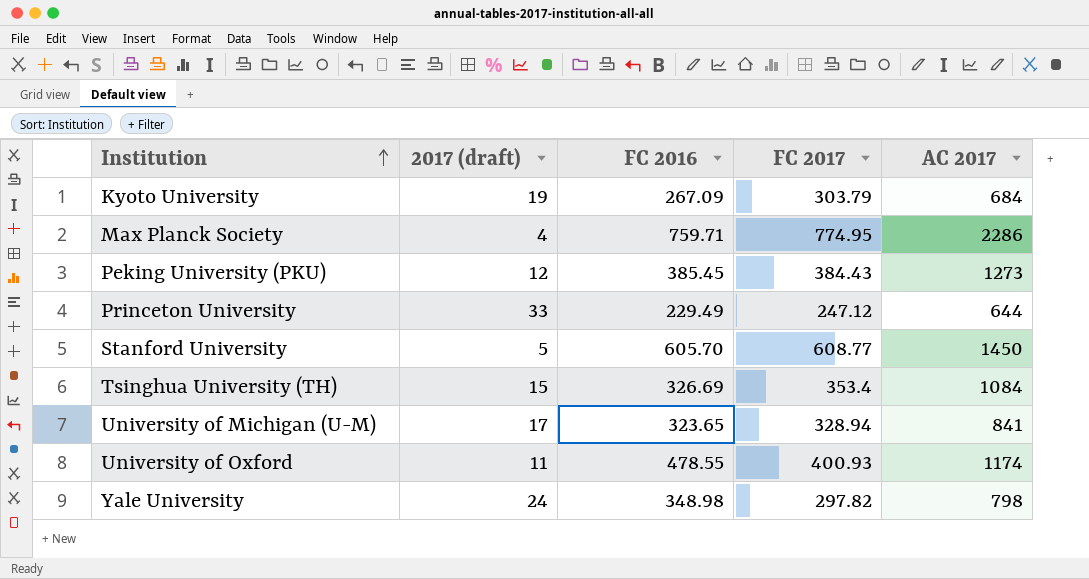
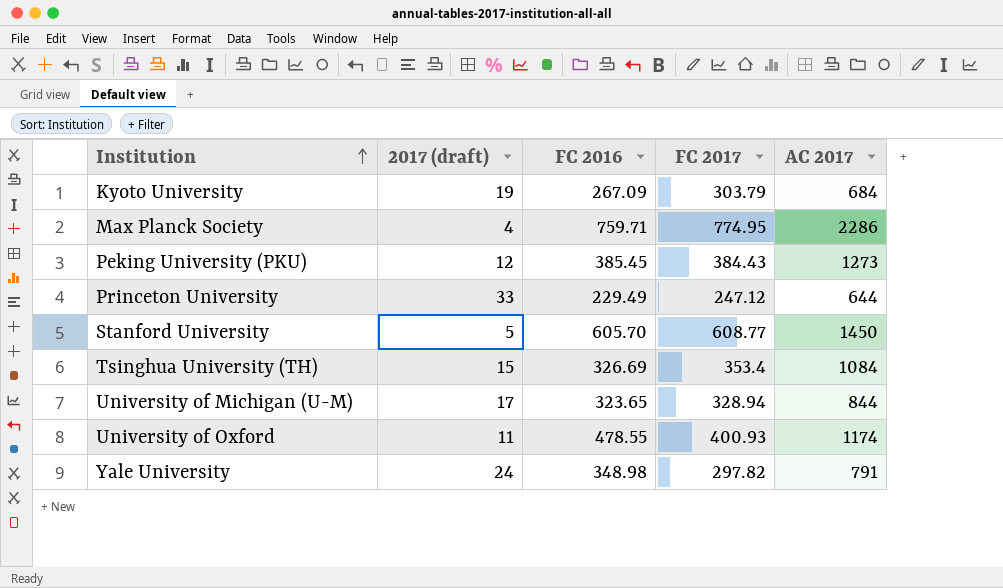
University of Michigan (U-M) | AC 2017: 841 -> 844
Yale University | AC 2017: 798 -> 791

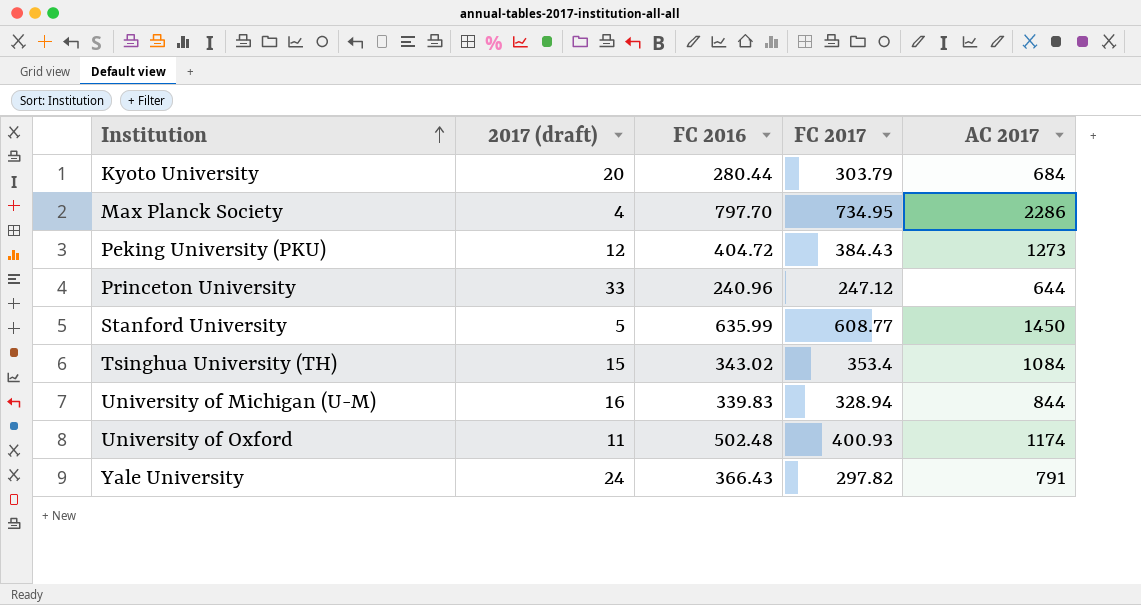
Kyoto University | 2017 (draft): 19 -> 20
Kyoto University | FC 2016: 267.09 -> 280.44
Max Planck Society | FC 2016: 759.71 -> 797.70
Max Planck Society | FC 2017: 774.95 -> 734.95
Peking University (PKU) | FC 2016: 385.45 -> 404.72
Princeton University | FC 2016: 229.49 -> 240.96
Stanford University | FC 2016: 605.70 -> 635.99
Tsinghua University (TH) | FC 2016: 326.69 -> 343.02
University of Michigan (U-M) | 2017 (draft): 17 -> 16
University of Michigan (U-M) | FC 2016: 323.65 -> 339.83
University of Oxford | FC 2016: 478.55 -> 502.48
Yale University | FC 2016: 348.98 -> 366.43

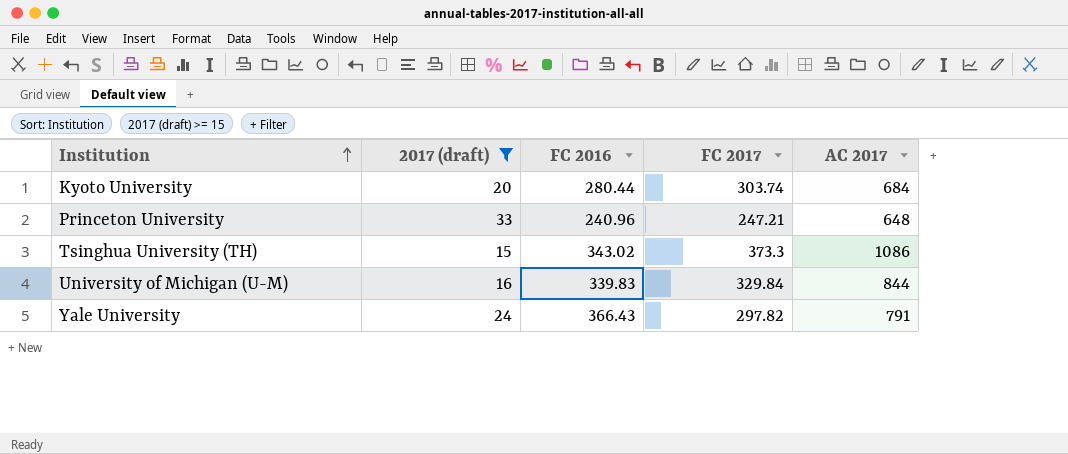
filter: none -> 2017 (draft) >= 15
Kyoto University | FC 2017: 303.79 -> 303.74
Princeton University | FC 2017: 247.12 -> 247.21
Princeton University | AC 2017: 644 -> 648
Tsinghua University (TH) | FC 2017: 353.4 -> 373.3
Tsinghua University (TH) | AC 2017: 1084 -> 1086
University of Michigan (U-M) | FC 2017: 328.94 -> 329.84

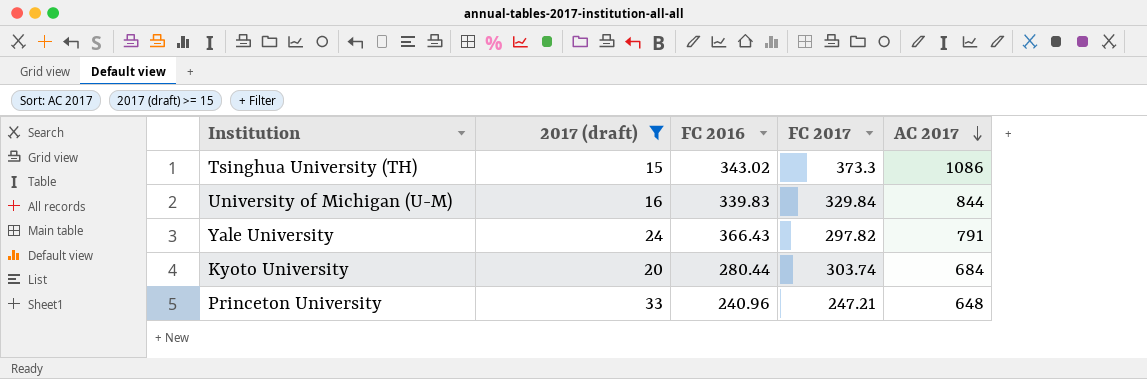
row order: Institution ascending -> AC 2017 descending

